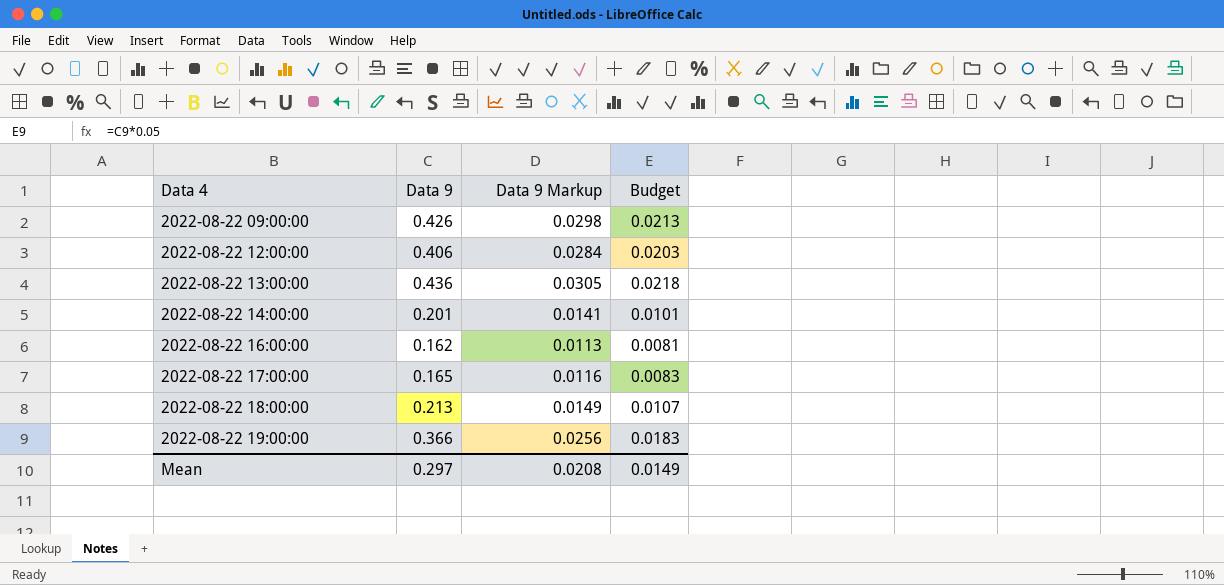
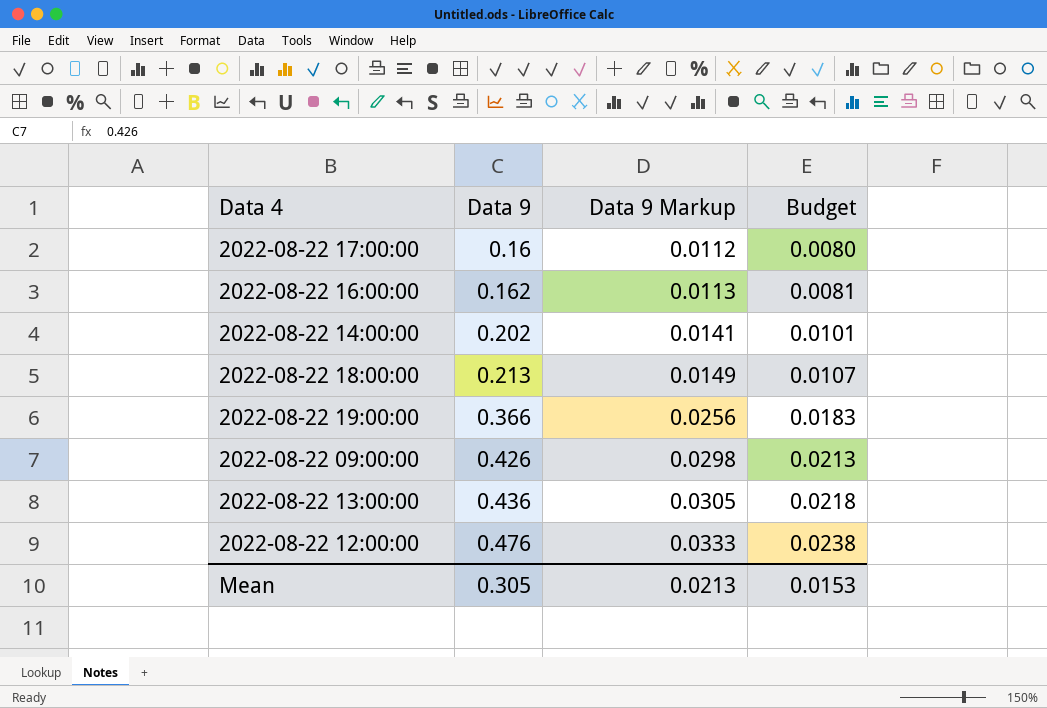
row order: Data 4 ascending -> Data 9 ascending
2022-08-22 17:00:00 | Data 9: 0.165 -> 0.16
2022-08-22 17:00:00 | Data 9 Markup: 0.0116 -> 0.0112
2022-08-22 17:00:00 | Budget: 0.0083 -> 0.0080
2022-08-22 14:00:00 | Data 9: 0.201 -> 0.202
2022-08-22 12:00:00 | Data 9: 0.406 -> 0.476
2022-08-22 12:00:00 | Data 9 Markup: 0.0284 -> 0.0333
2022-08-22 12:00:00 | Budget: 0.0203 -> 0.0238
Mean | Data 9: 0.297 -> 0.305
Mean | Data 9 Markup: 0.0208 -> 0.0213
Mean | Budget: 0.0149 -> 0.0153

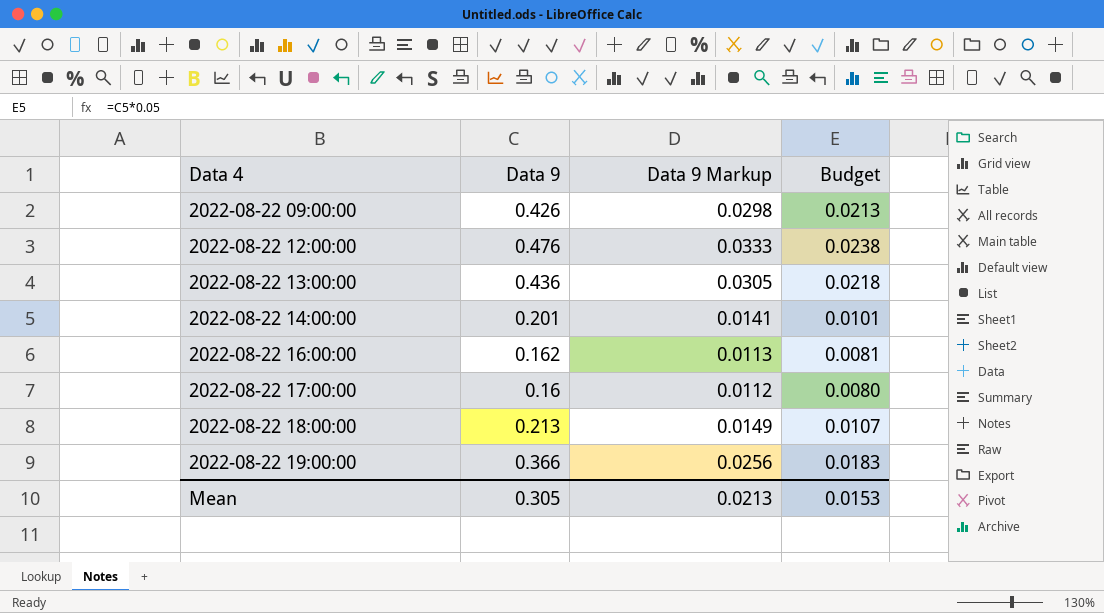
row order: Data 9 ascending -> Data 4 ascending
2022-08-22 14:00:00 | Data 9: 0.202 -> 0.201

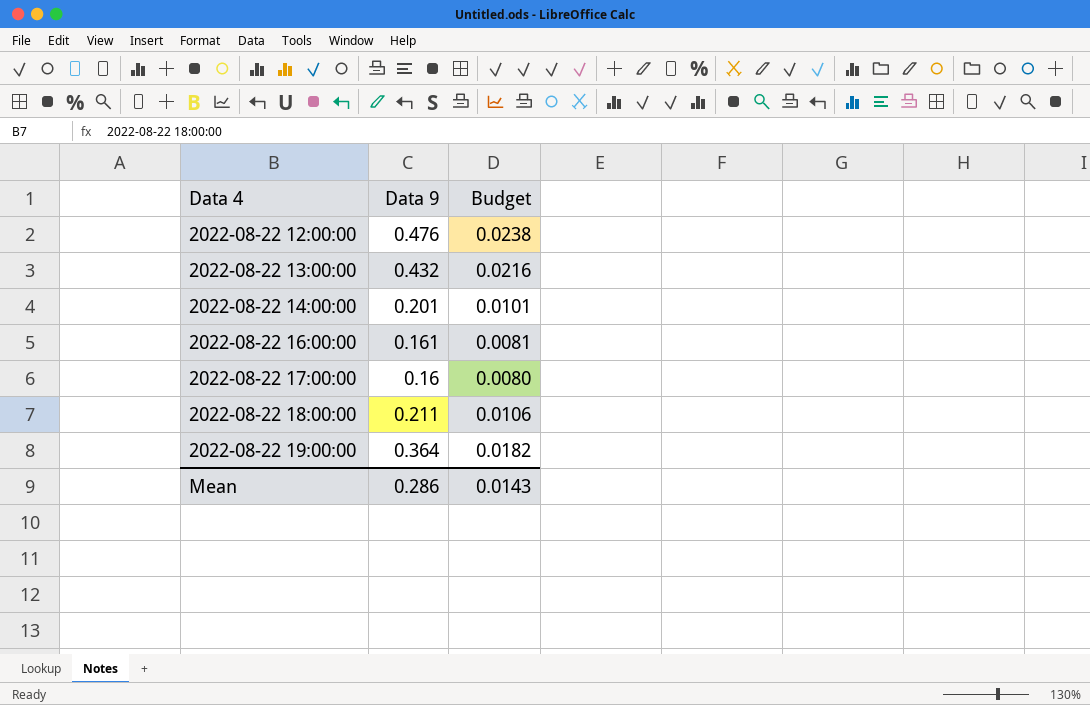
column Data 9 Markup | formula: [Data 9] * 0.07 -> none
row 2022-08-22 09:00:00: 0.426 | 0.0298 | 0.0213 -> none
2022-08-22 13:00:00 | Data 9: 0.436 -> 0.432
2022-08-22 13:00:00 | Budget: 0.0218 -> 0.0216
2022-08-22 16:00:00 | Data 9: 0.162 -> 0.161
2022-08-22 18:00:00 | Data 9: 0.213 -> 0.211
2022-08-22 18:00:00 | Budget: 0.0107 -> 0.0106
2022-08-22 19:00:00 | Data 9: 0.366 -> 0.364
2022-08-22 19:00:00 | Budget: 0.0183 -> 0.0182
Mean | Data 9: 0.305 -> 0.286
Mean | Budget: 0.0153 -> 0.0143

